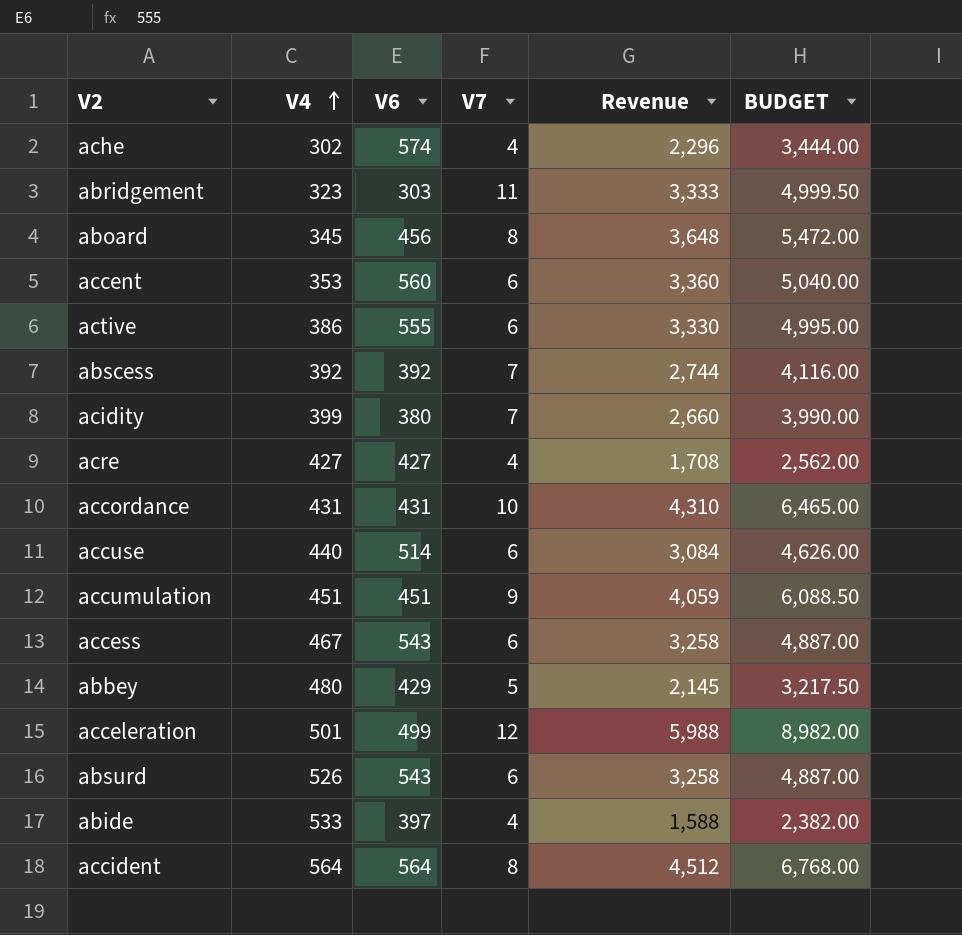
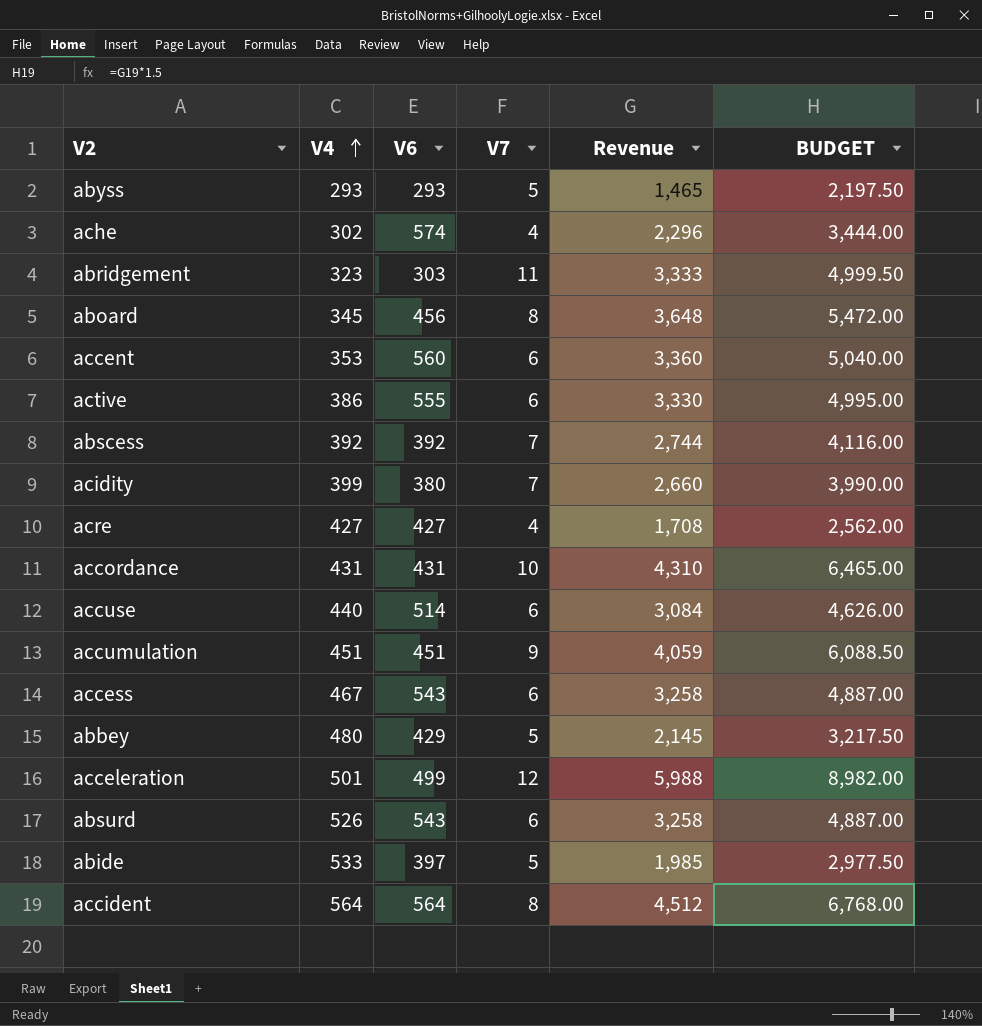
row abyss: none -> 293 | 293 | 5 | 1,465 | 2,197.50
abide | V7: 4 -> 5
abide | Revenue: 1,588 -> 1,985
abide | BUDGET: 2,382.00 -> 2,977.50

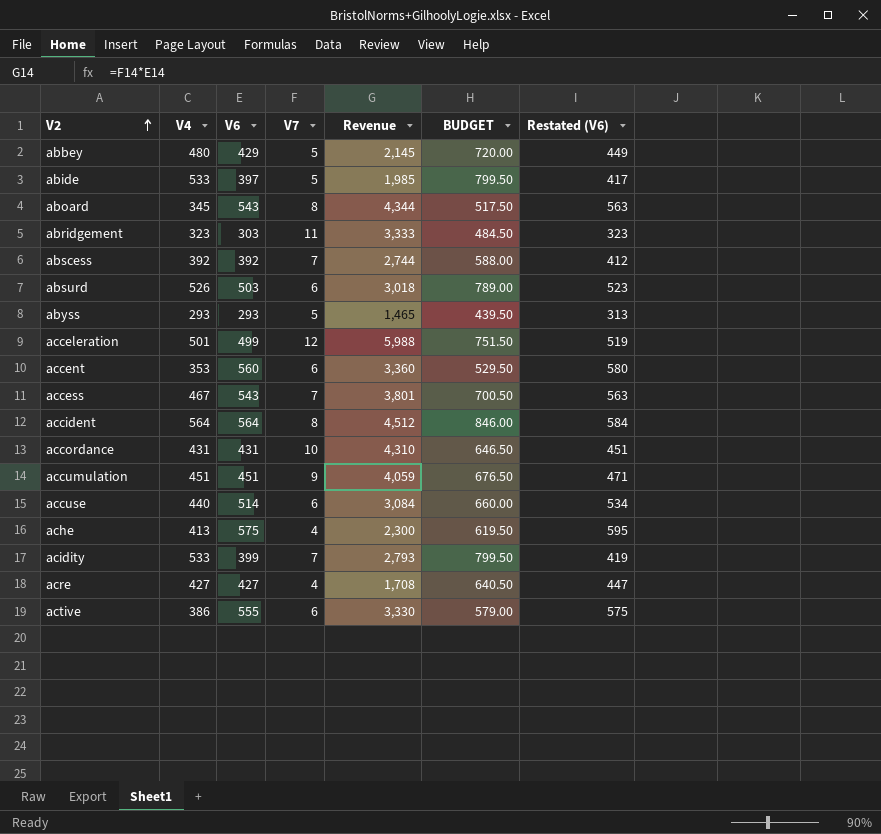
row order: V4 ascending -> V2 ascending
column BUDGET | formula: [Revenue] * 1.5 -> [V4] * 1.5
column Restated (V6) | formula: none -> [V6] + 20
aboard | V6: 456 -> 543
aboard | Revenue: 3,648 -> 4,344
absurd | V6: 543 -> 503
absurd | Revenue: 3,258 -> 3,018
access | V7: 6 -> 7
access | Revenue: 3,258 -> 3,801
ache | V4: 302 -> 413
ache | V6: 574 -> 575
ache | Revenue: 2,296 -> 2,300
acidity | V4: 399 -> 533
acidity | V6: 380 -> 399
acidity | Revenue: 2,660 -> 2,793

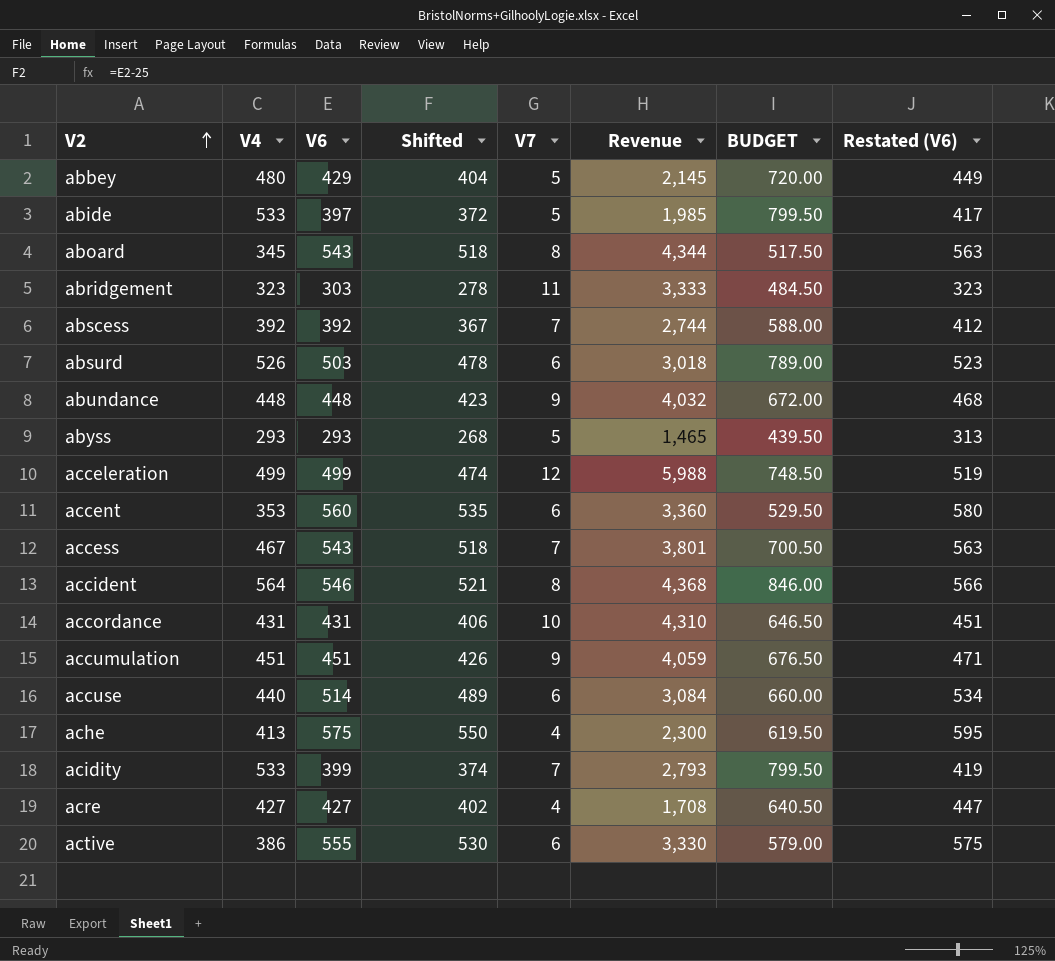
column Shifted | formula: none -> [V6] - 25
row abundance: none -> 448 | 448 | 423 | 9 | 4,032 | 672.00 | 468
acceleration | V4: 501 -> 499
acceleration | BUDGET: 751.50 -> 748.50
accident | V6: 564 -> 546
accident | Revenue: 4,512 -> 4,368
accident | Restated (V6): 584 -> 566

